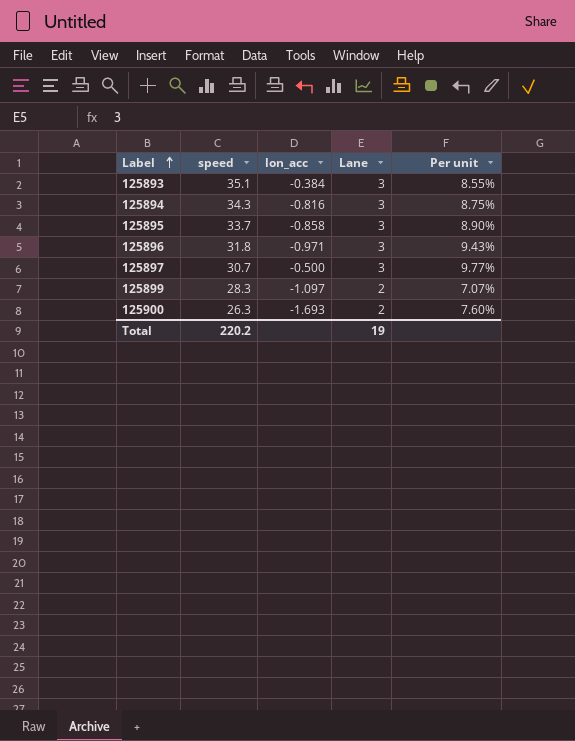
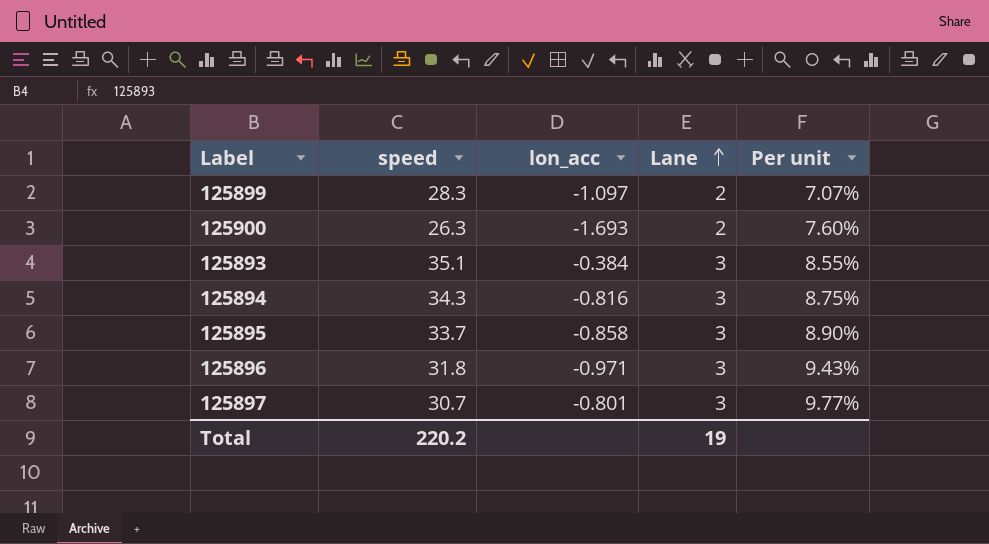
row order: Label ascending -> Lane ascending
125897 | lon_acc: -0.500 -> -0.801

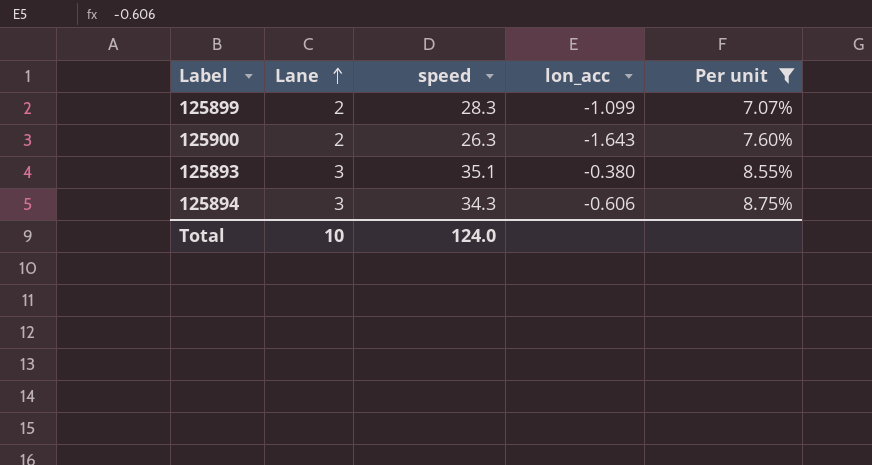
filter: none -> Per unit <= 8.75%
column Lane | position: 4 -> 2
125899 | lon_acc: -1.097 -> -1.099
125900 | lon_acc: -1.693 -> -1.643
125893 | lon_acc: -0.384 -> -0.380
125894 | lon_acc: -0.816 -> -0.606
Total | Lane: 19 -> 10
Total | speed: 220.2 -> 124.0

